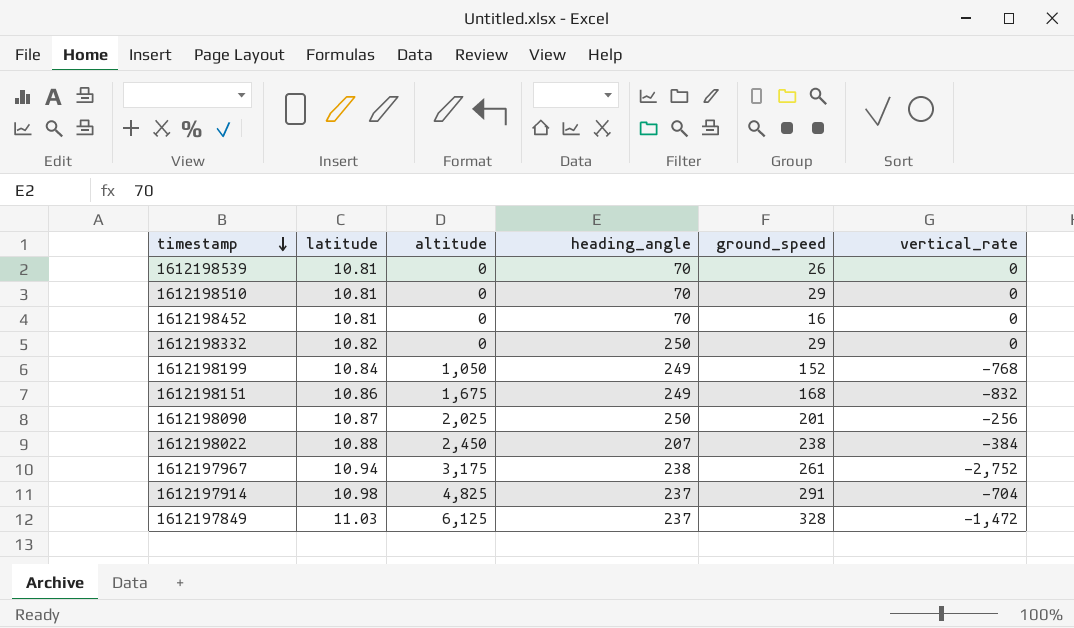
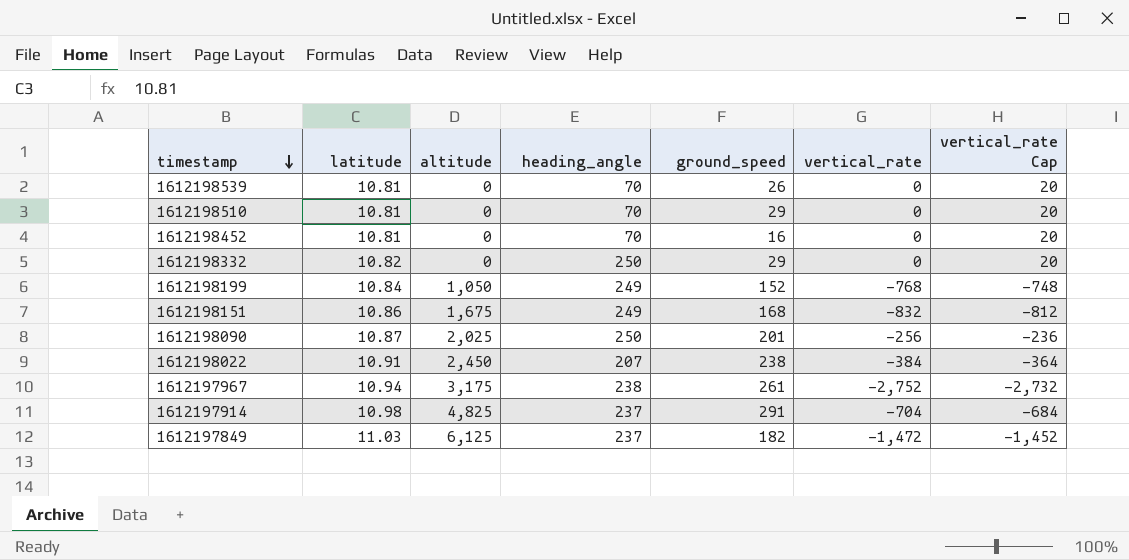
column vertical_rate Cap | formula: none -> [vertical_rate] + 20
1612198022 | latitude: 10.88 -> 10.91
1612197849 | ground_speed: 328 -> 182

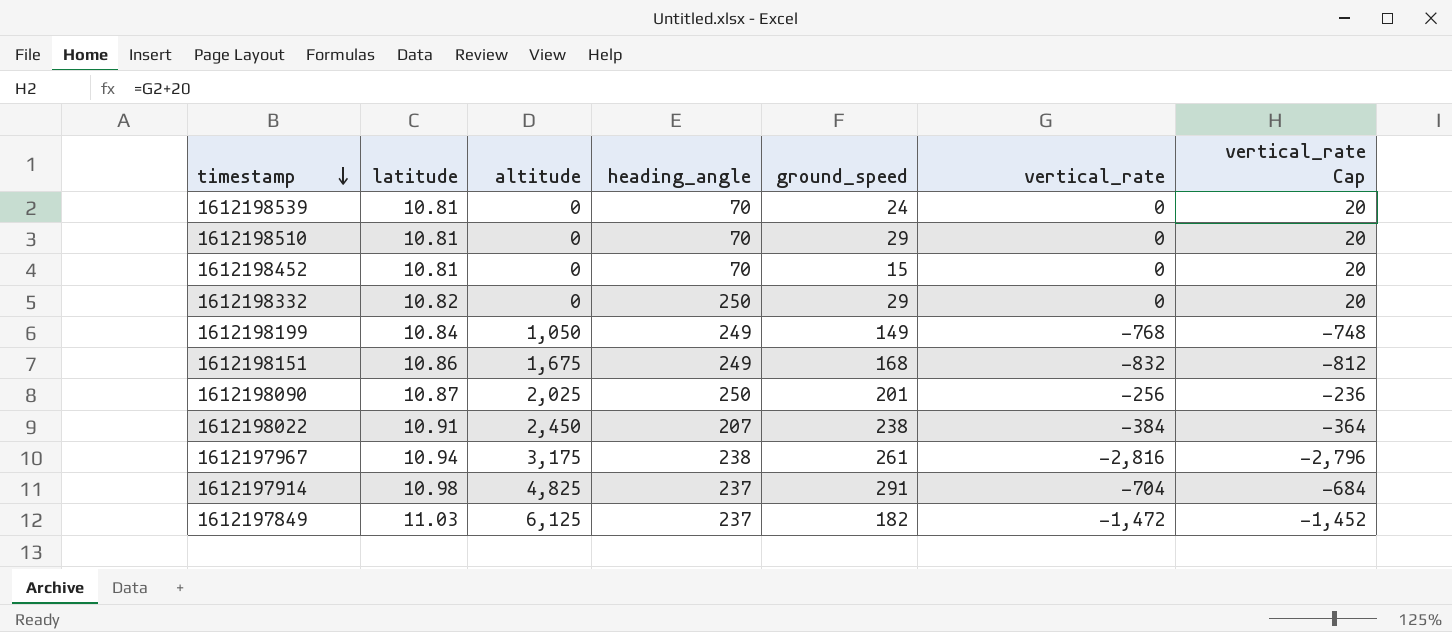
1612198539 | ground_speed: 26 -> 24
1612198452 | ground_speed: 16 -> 15
1612198199 | ground_speed: 152 -> 149
1612197967 | vertical_rate: -2,752 -> -2,816
1612197967 | vertical_rate Cap: -2,732 -> -2,796

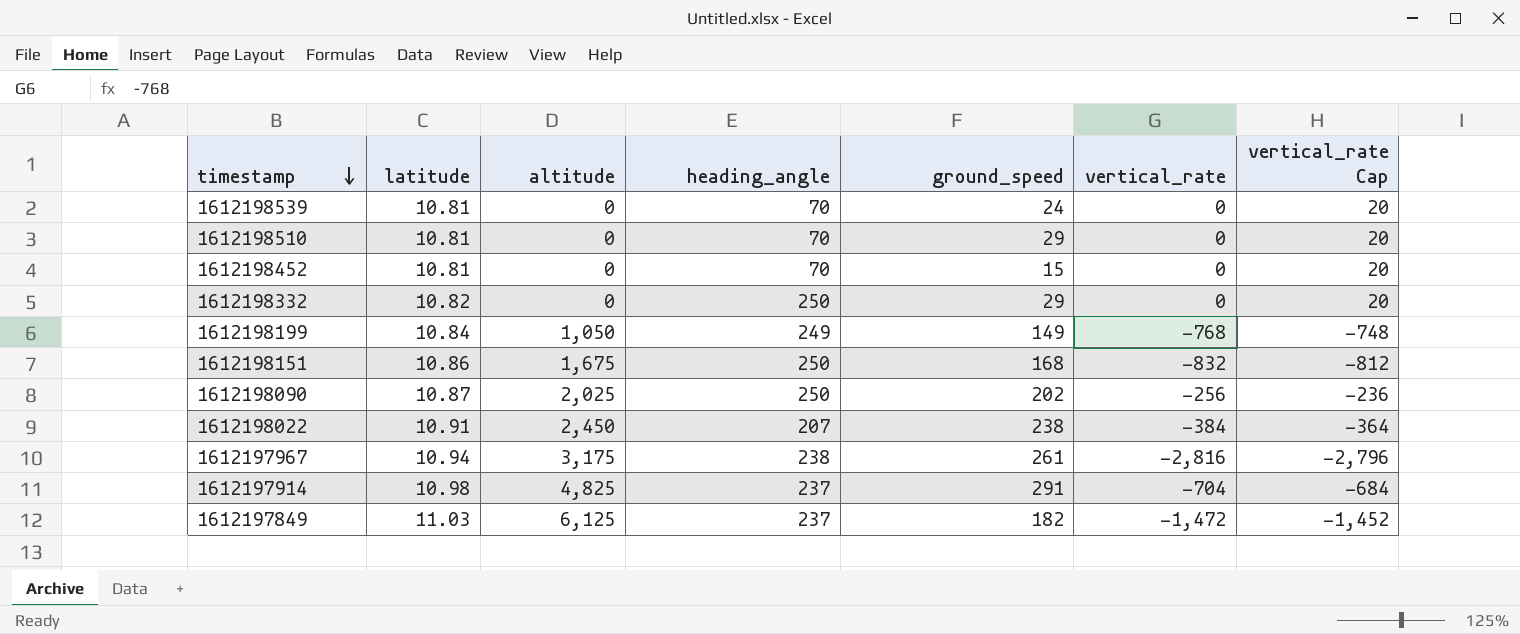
1612198151 | heading_angle: 249 -> 250
1612198090 | ground_speed: 201 -> 202

